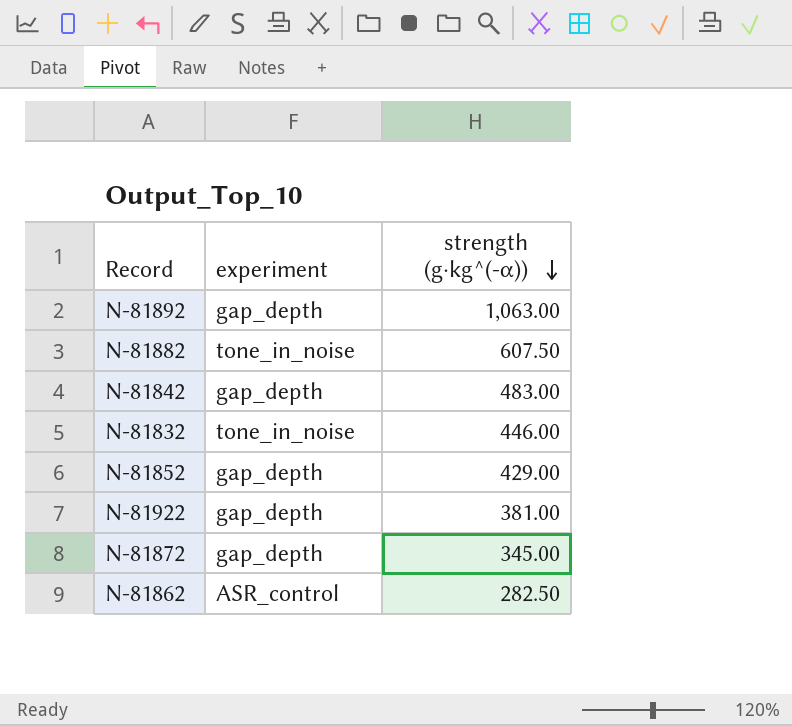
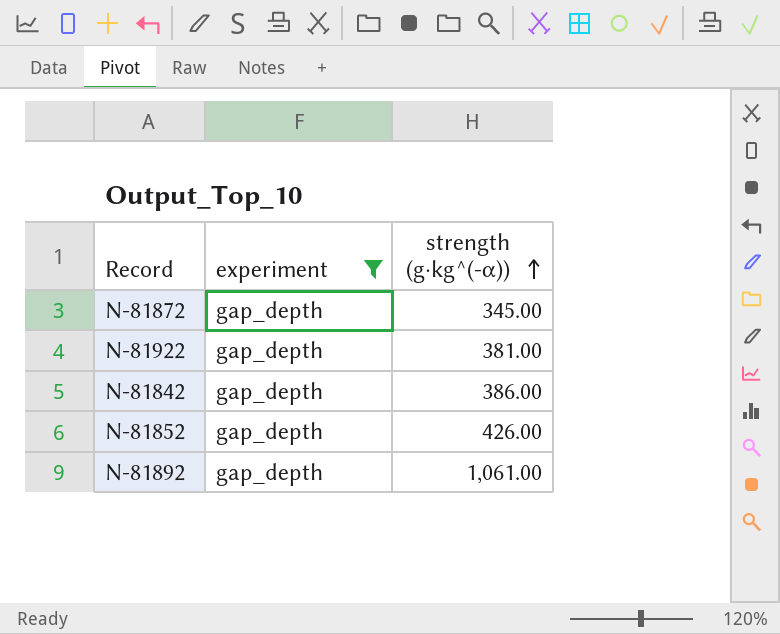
filter: none -> experiment = gap_depth
row order: strength (g⋅kg^(-α)) descending -> strength (g⋅kg^(-α)) ascending
N-81842 | strength (g⋅kg^(-α)): 483.00 -> 386.00
N-81852 | strength (g⋅kg^(-α)): 429.00 -> 426.00
N-81892 | strength (g⋅kg^(-α)): 1,063.00 -> 1,061.00

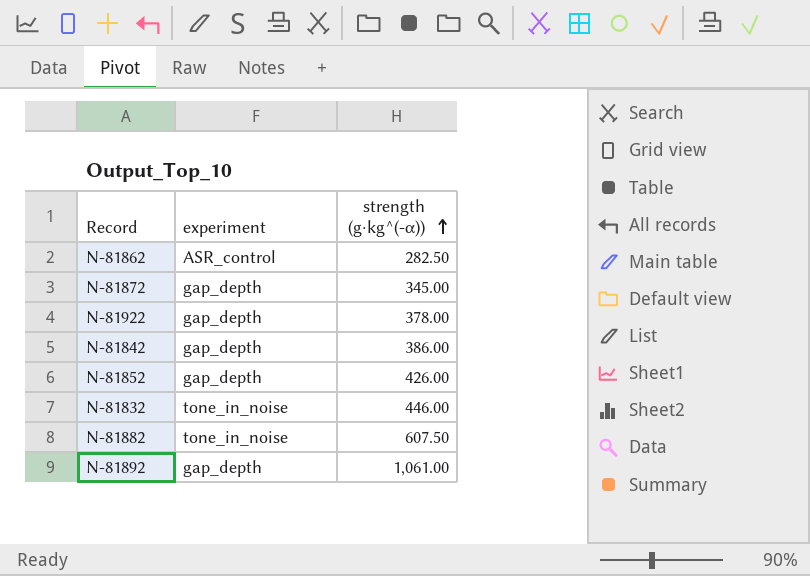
filter: experiment = gap_depth -> none
N-81922 | strength (g⋅kg^(-α)): 381.00 -> 378.00

